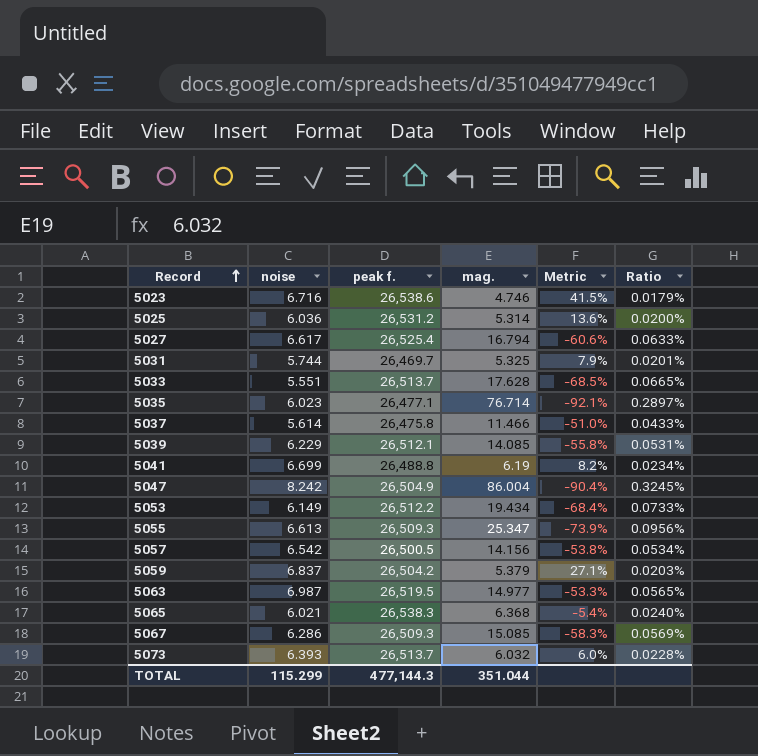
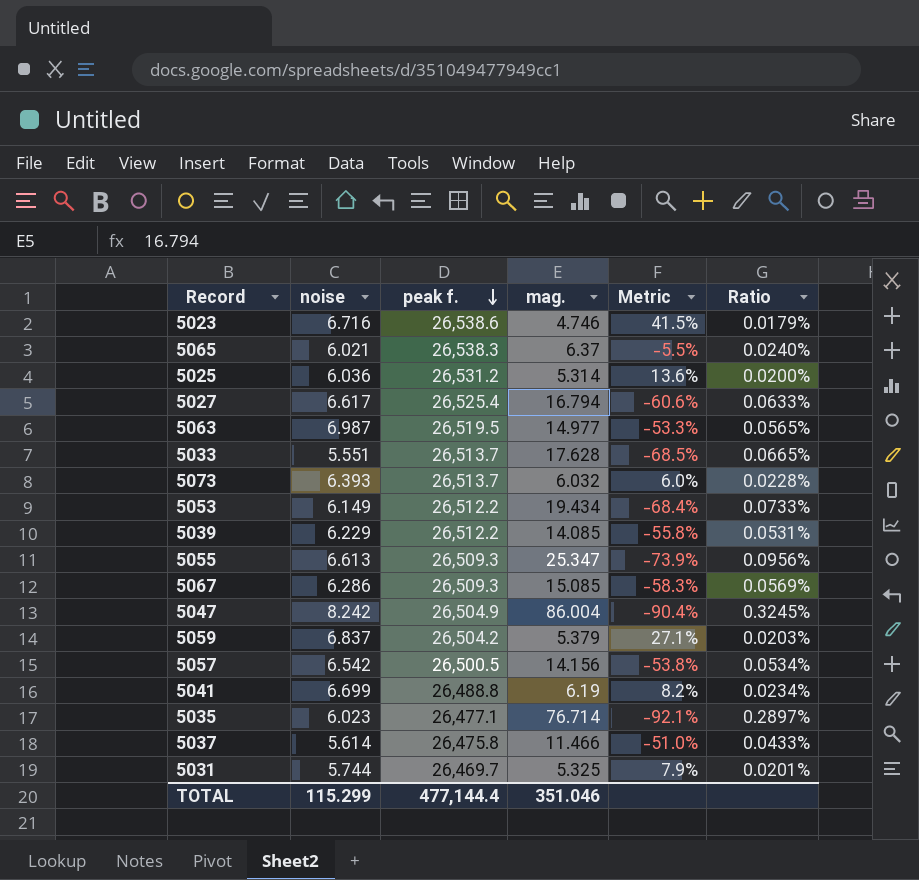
row order: Record ascending -> peak f. descending
5065 | mag.: 6.368 -> 6.37
5065 | Metric: -5.4% -> -5.5%
5039 | peak f.: 26,512.1 -> 26,512.2
TOTAL | peak f.: 477,144.3 -> 477,144.4
TOTAL | mag.: 351.044 -> 351.046

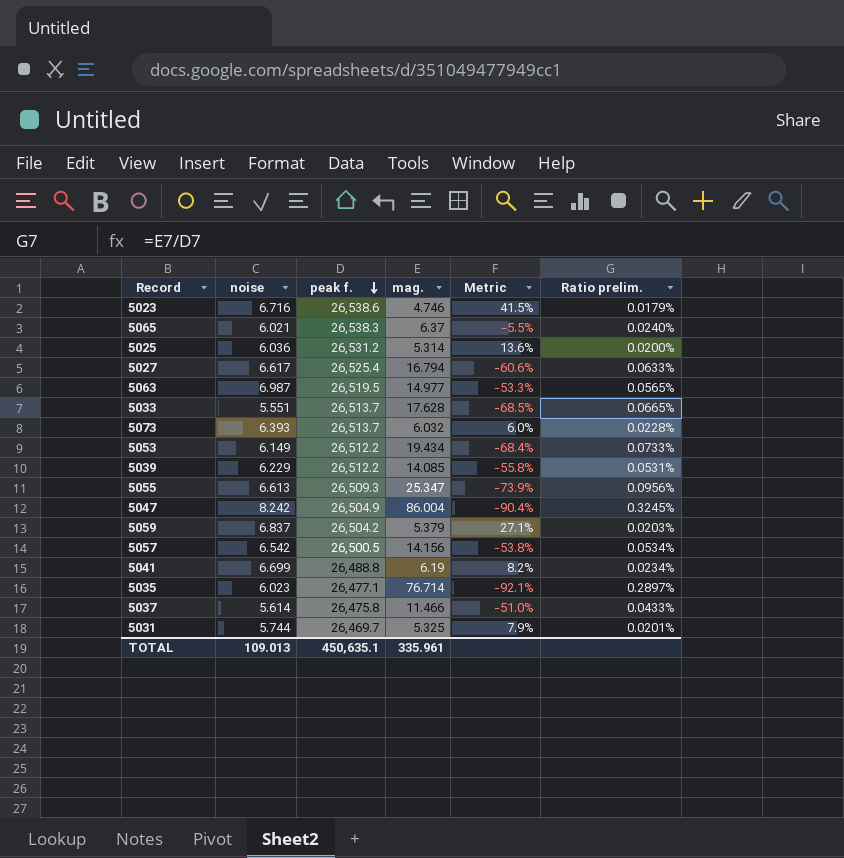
column name: Ratio -> Ratio prelim.
row 5067: 6.286 | 26,509.3 | 15.085 | -58.3% | 0.0569% -> none
TOTAL | noise: 115.299 -> 109.013
TOTAL | peak f.: 477,144.4 -> 450,635.1
TOTAL | mag.: 351.046 -> 335.961

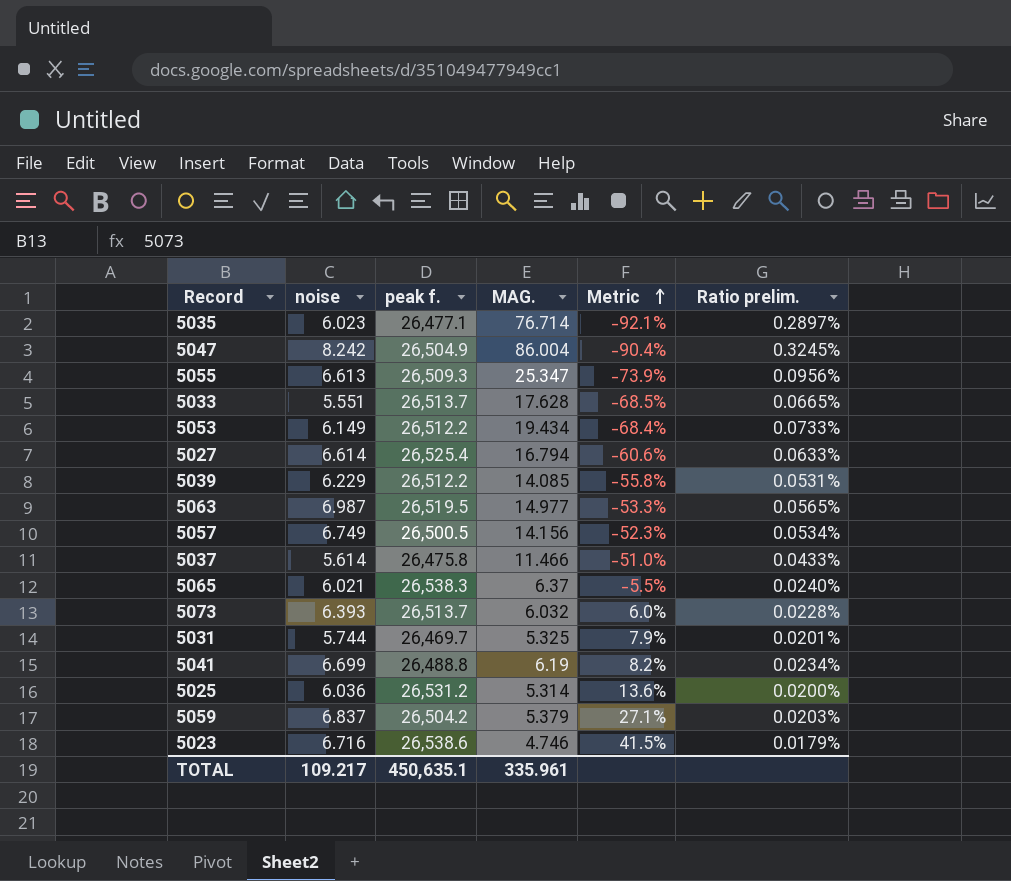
row order: peak f. descending -> Metric ascending
column name: mag. -> MAG.
5027 | noise: 6.617 -> 6.614
5057 | noise: 6.542 -> 6.749
5057 | Metric: -53.8% -> -52.3%
TOTAL | noise: 109.013 -> 109.217

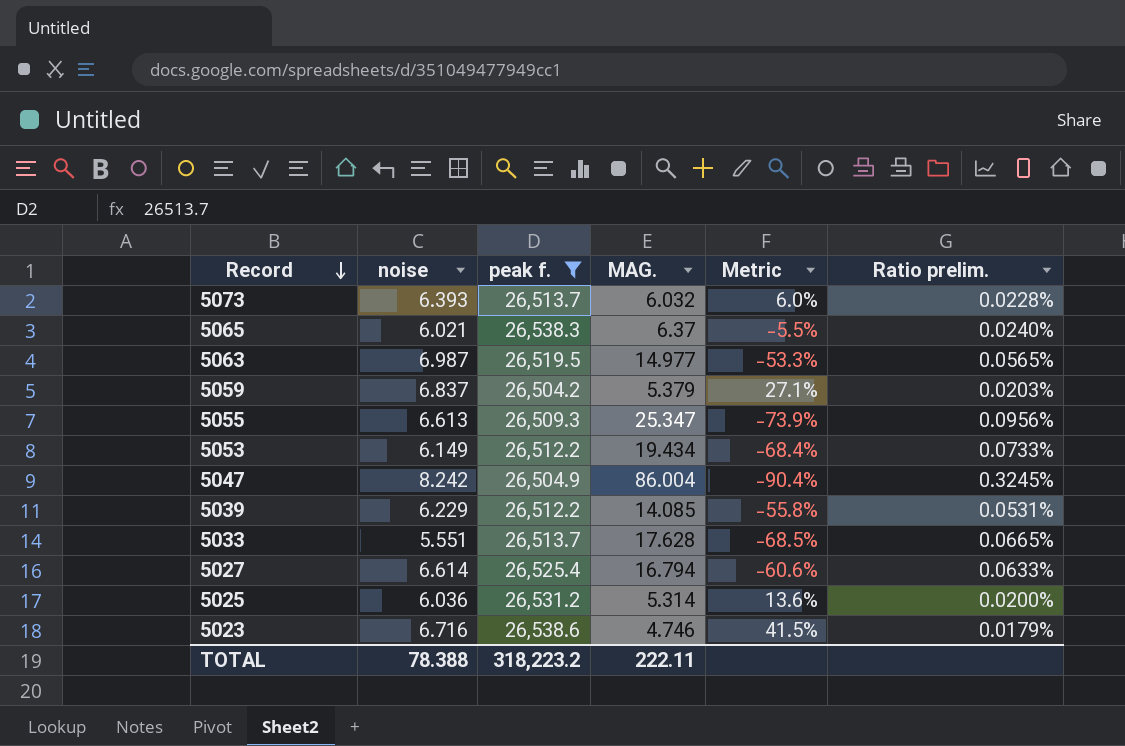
filter: none -> peak f. >= 26,504.2
row order: Metric ascending -> Record descending
TOTAL | noise: 109.217 -> 78.388
TOTAL | peak f.: 450,635.1 -> 318,223.2
TOTAL | MAG.: 335.961 -> 222.11

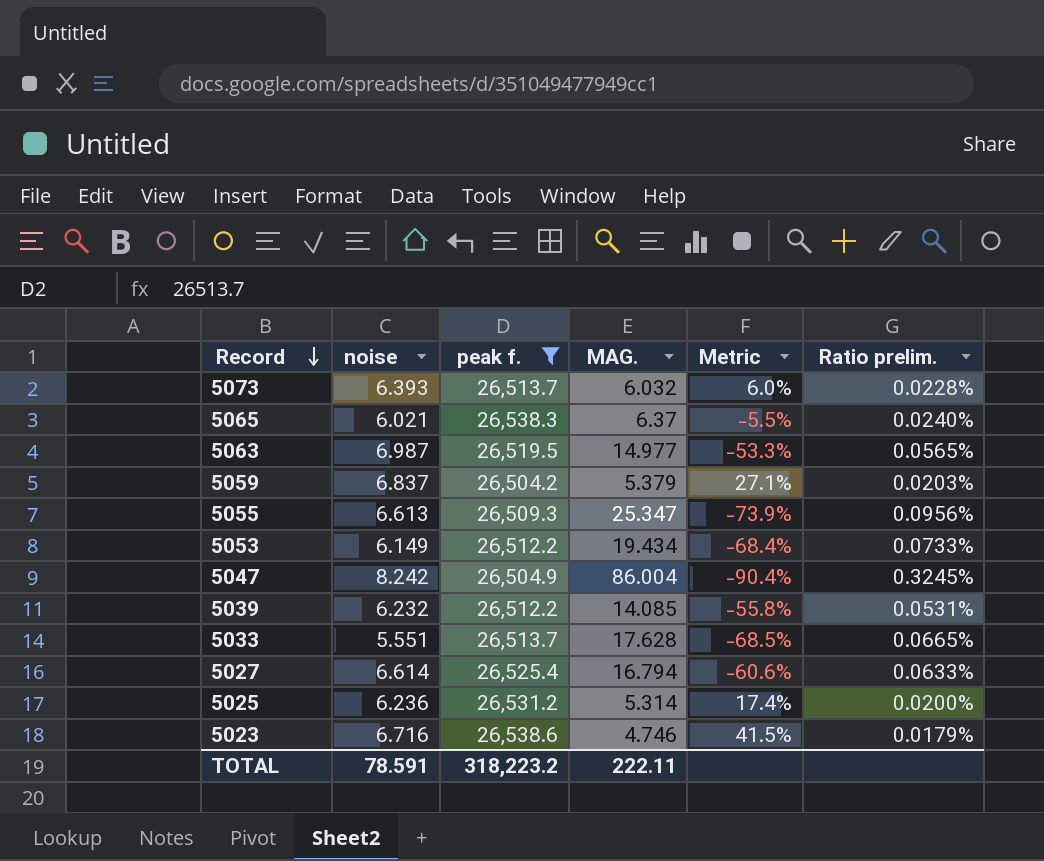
5039 | noise: 6.229 -> 6.232
5025 | noise: 6.036 -> 6.236
5025 | Metric: 13.6% -> 17.4%
TOTAL | noise: 78.388 -> 78.591

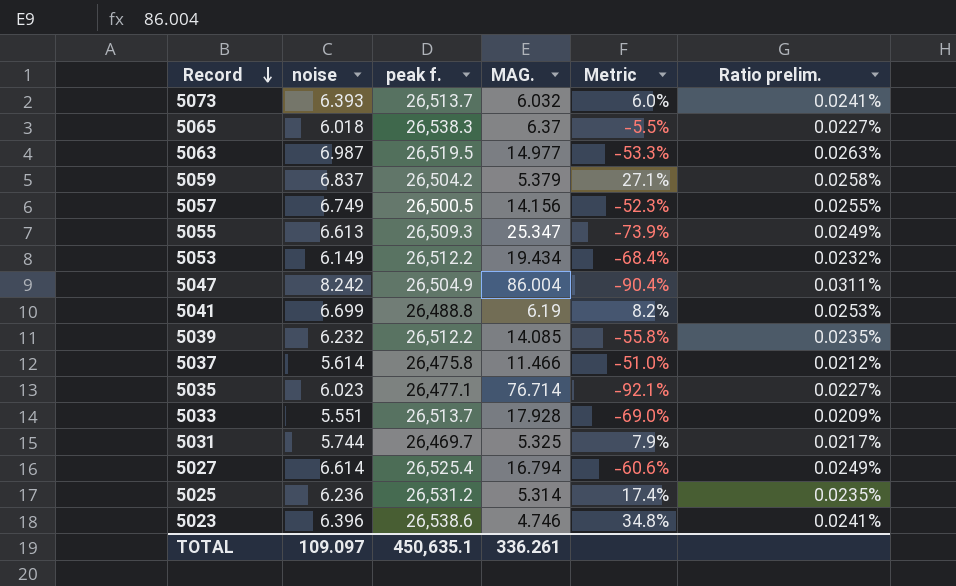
filter: peak f. >= 26,504.2 -> none
column Ratio prelim. | formula: [MAG.] / [peak f.] -> [noise] / [peak f.]
5065 | noise: 6.021 -> 6.018
5033 | MAG.: 17.628 -> 17.928
5033 | Metric: -68.5% -> -69.0%
5023 | noise: 6.716 -> 6.396
5023 | Metric: 41.5% -> 34.8%
TOTAL | noise: 78.591 -> 109.097
TOTAL | peak f.: 318,223.2 -> 450,635.1
TOTAL | MAG.: 222.11 -> 336.261

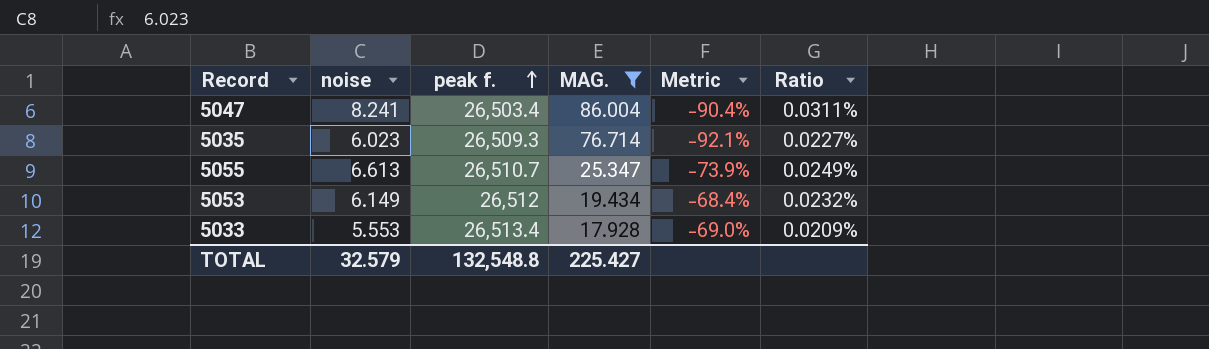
filter: none -> MAG. >= 17.928
row order: Record descending -> peak f. ascending
column name: Ratio prelim. -> Ratio
5047 | noise: 8.242 -> 8.241
5047 | peak f.: 26,504.9 -> 26,503.4
5035 | peak f.: 26,477.1 -> 26,509.3
5055 | peak f.: 26,509.3 -> 26,510.7
5053 | peak f.: 26,512.2 -> 26,512
5033 | noise: 5.551 -> 5.553
5033 | peak f.: 26,513.7 -> 26,513.4
TOTAL | noise: 109.097 -> 32.579
TOTAL | peak f.: 450,635.1 -> 132,548.8
TOTAL | MAG.: 336.261 -> 225.427

